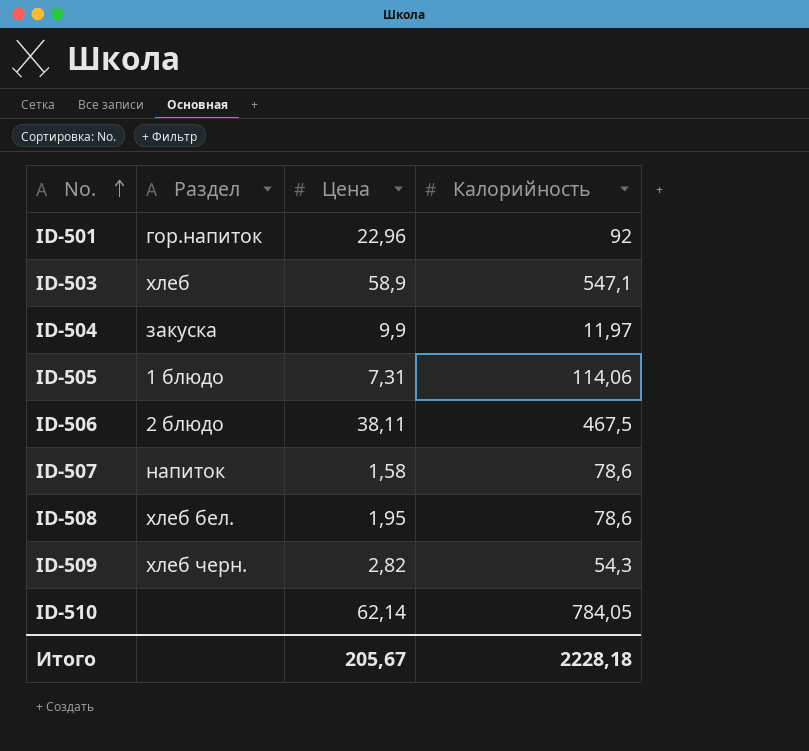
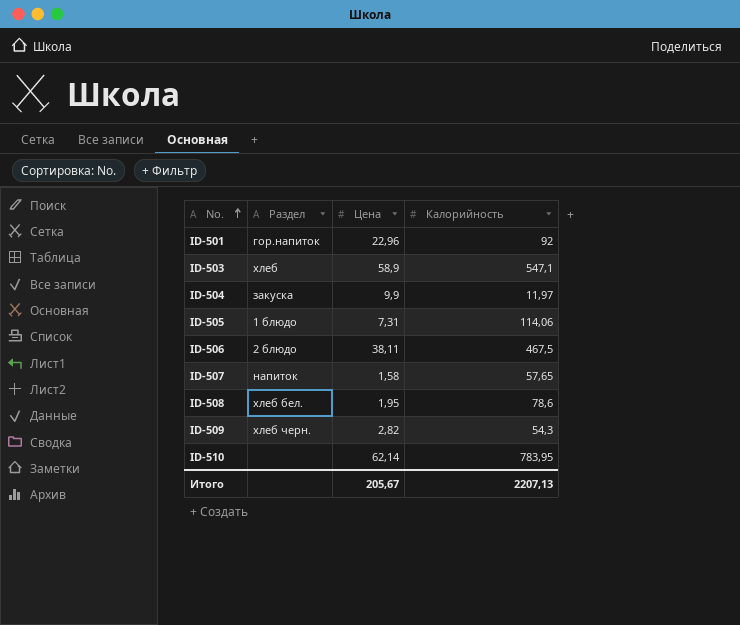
ID-507 | Калорийность: 78,6 -> 57,65
ID-510 | Калорийность: 784,05 -> 783,95
Итого | Калорийность: 2228,18 -> 2207,13

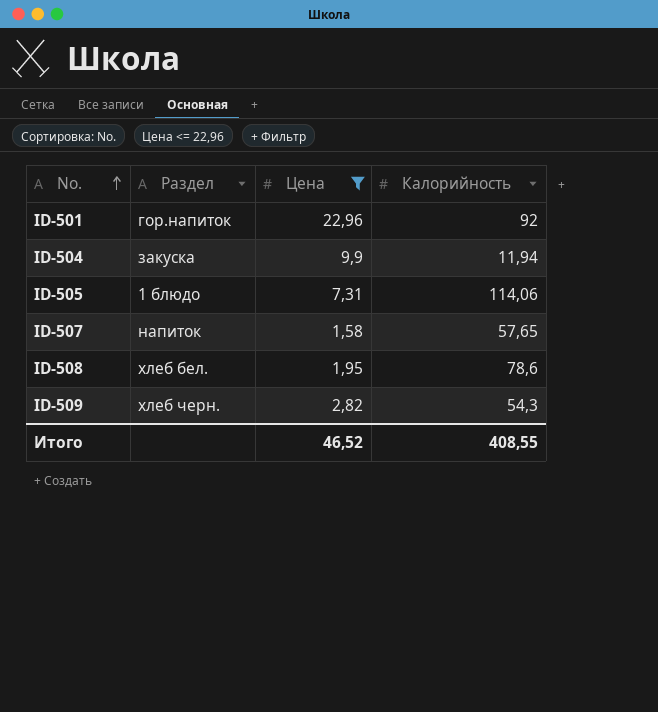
filter: none -> Цена <= 22,96
ID-504 | Калорийность: 11,97 -> 11,94
Итого | Цена: 205,67 -> 46,52
Итого | Калорийность: 2207,13 -> 408,55

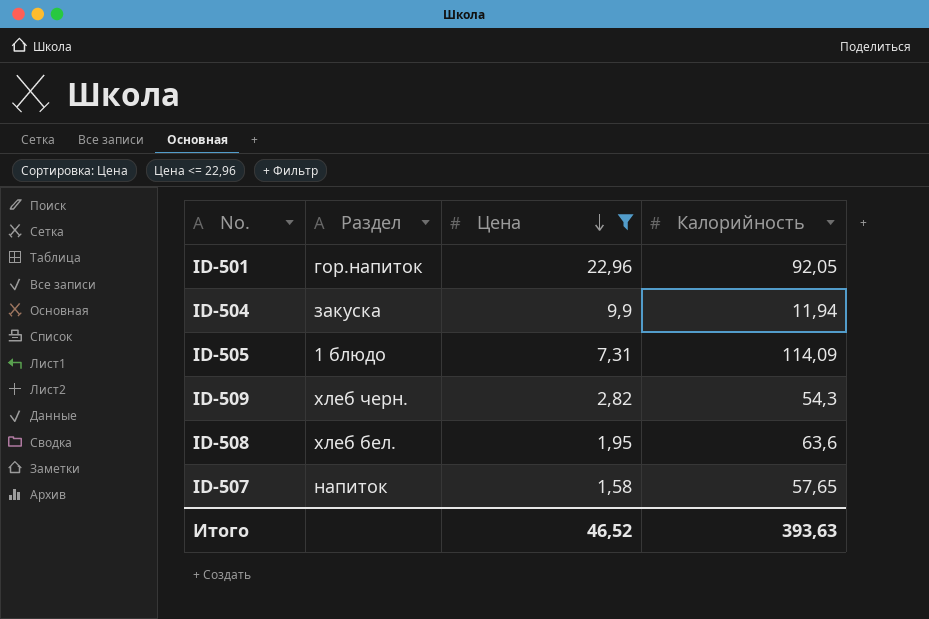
row order: No. ascending -> Цена descending
ID-501 | Калорийность: 92 -> 92,05
ID-505 | Калорийность: 114,06 -> 114,09
ID-508 | Калорийность: 78,6 -> 63,6
Итого | Калорийность: 408,55 -> 393,63

